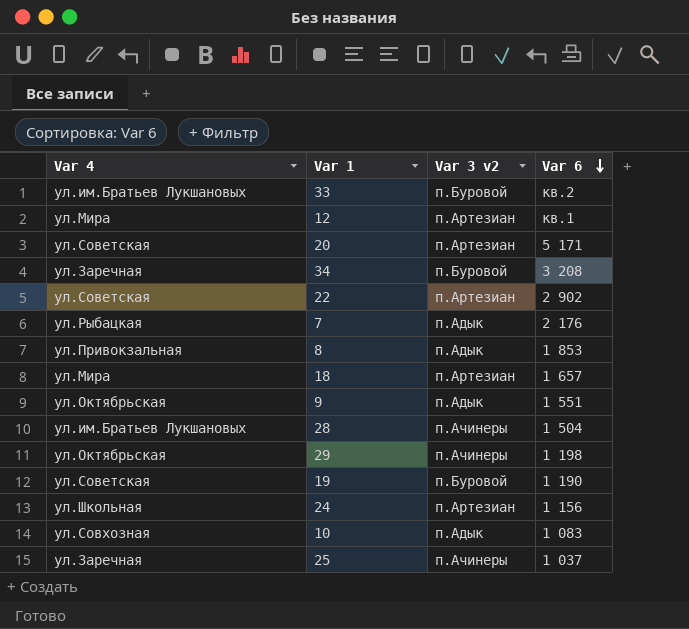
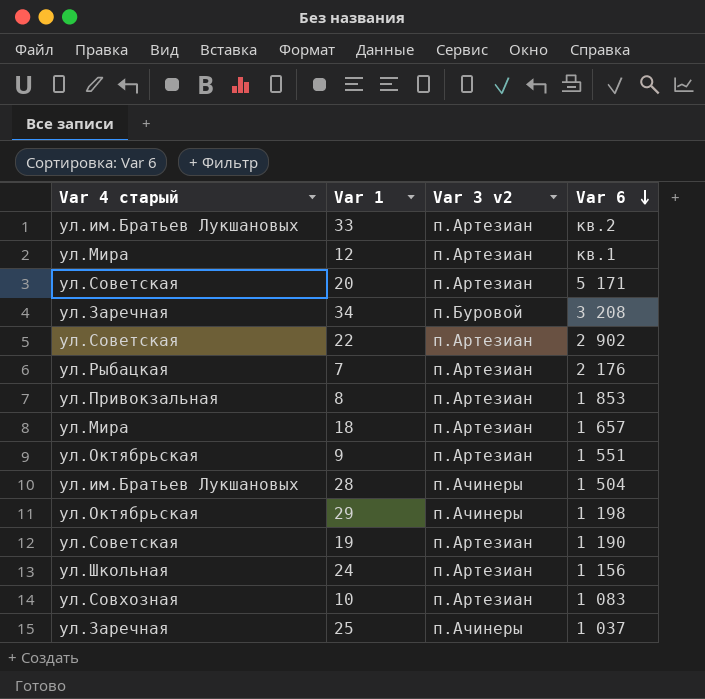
column name: Var 4 -> Var 4 старый
33 | Var 3 v2: п.Буровой -> п.Артезиан
7 | Var 3 v2: п.Адык -> п.Артезиан
8 | Var 3 v2: п.Адык -> п.Артезиан
9 | Var 3 v2: п.Адык -> п.Артезиан
19 | Var 3 v2: п.Буровой -> п.Артезиан
10 | Var 3 v2: п.Адык -> п.Артезиан

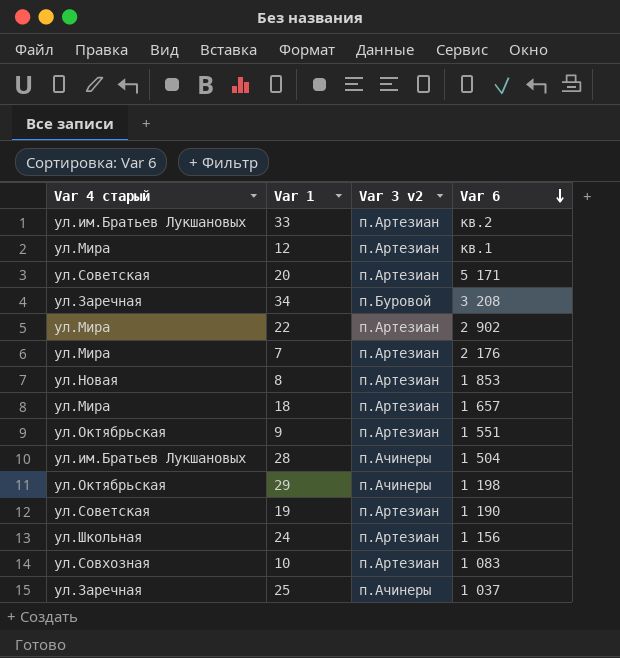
22 | Var 4 старый: ул.Советская -> ул.Мира
7 | Var 4 старый: ул.Рыбацкая -> ул.Мира
8 | Var 4 старый: ул.Привокзальная -> ул.Новая

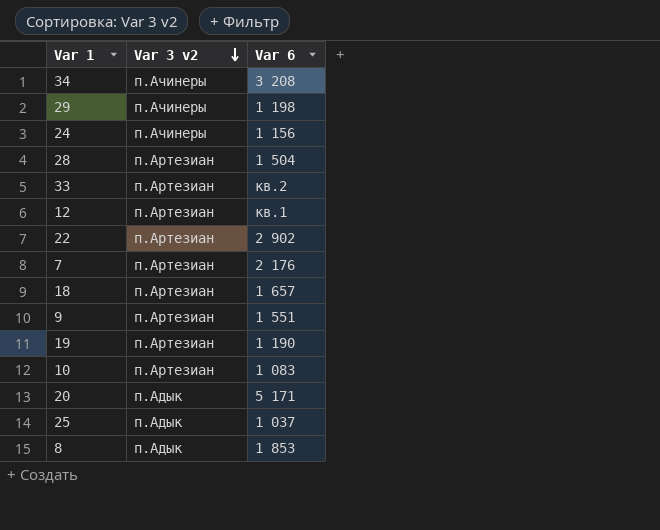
row order: Var 6 descending -> Var 3 v2 descending
column Var 4 старый | position: 1 -> none
34 | Var 3 v2: п.Буровой -> п.Ачинеры
24 | Var 3 v2: п.Артезиан -> п.Ачинеры
28 | Var 3 v2: п.Ачинеры -> п.Артезиан
20 | Var 3 v2: п.Артезиан -> п.Адык
25 | Var 3 v2: п.Ачинеры -> п.Адык
8 | Var 3 v2: п.Артезиан -> п.Адык

